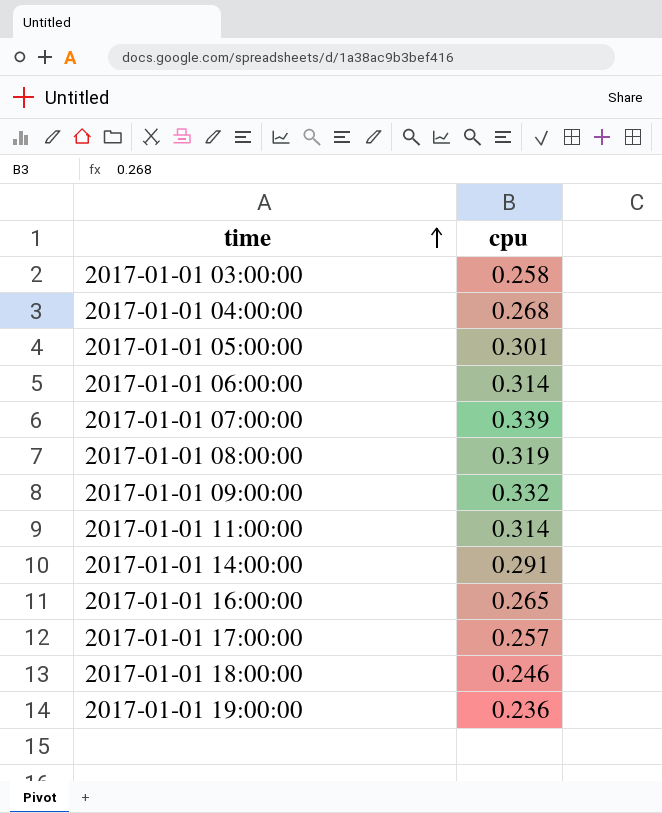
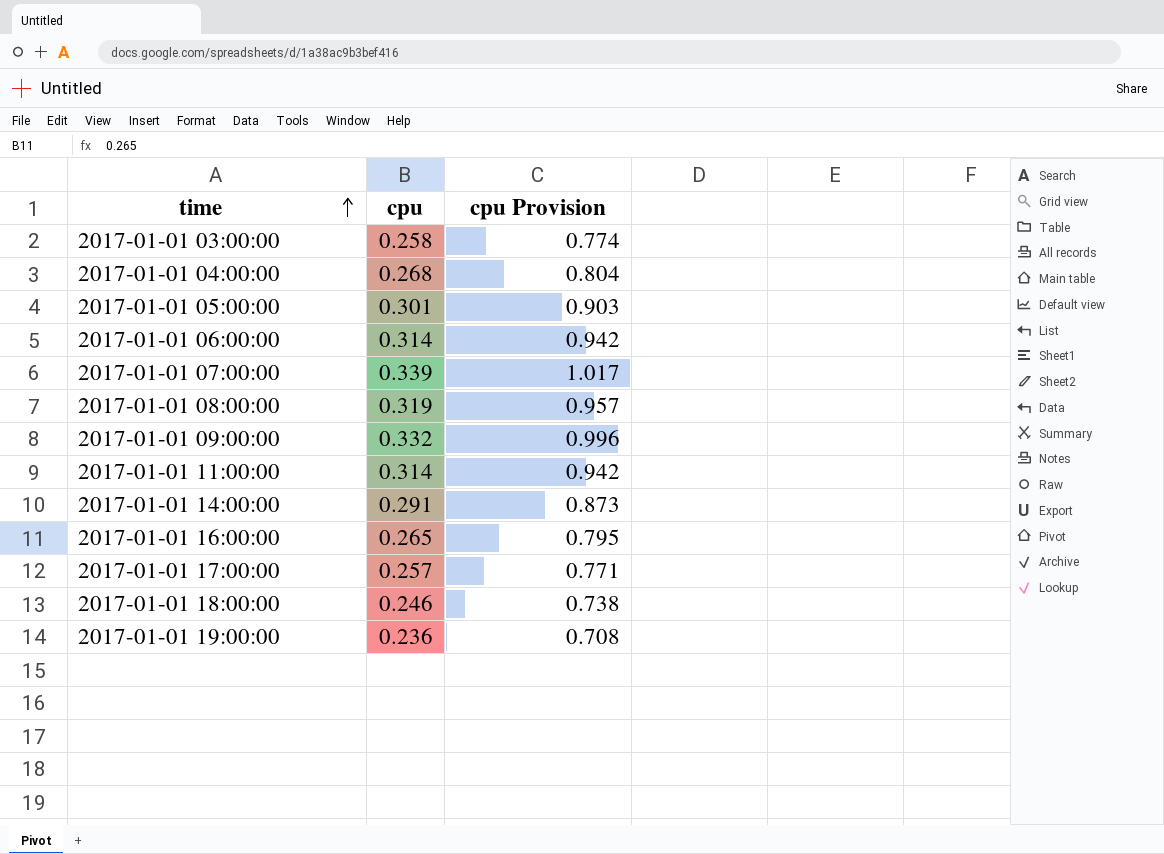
column cpu Provision | formula: none -> [cpu] * 3

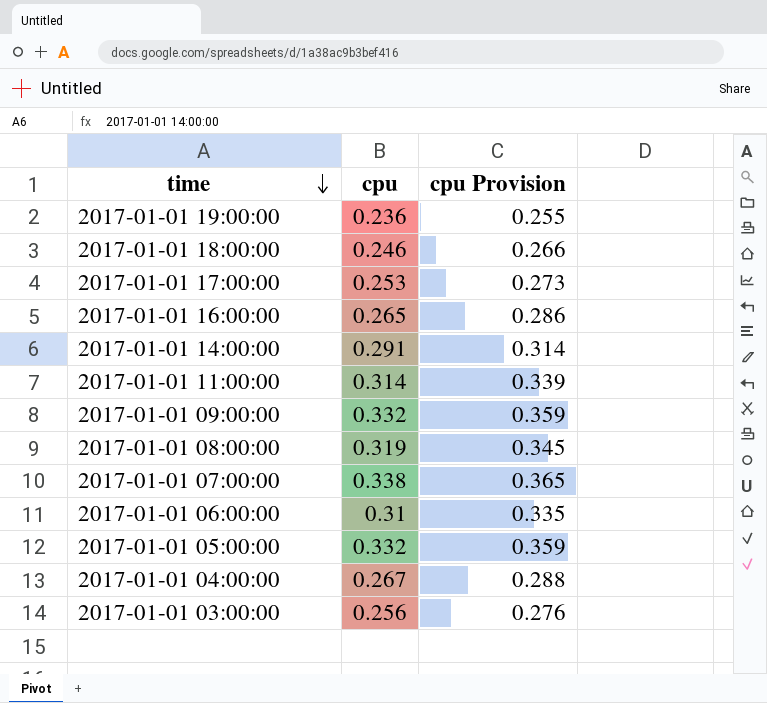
row order: time ascending -> time descending
column cpu Provision | formula: [cpu] * 3 -> [cpu] * 1.08
2017-01-01 17:00:00 | cpu: 0.257 -> 0.253
2017-01-01 07:00:00 | cpu: 0.339 -> 0.338
2017-01-01 06:00:00 | cpu: 0.314 -> 0.31
2017-01-01 05:00:00 | cpu: 0.301 -> 0.332
2017-01-01 04:00:00 | cpu: 0.268 -> 0.267
2017-01-01 03:00:00 | cpu: 0.258 -> 0.256

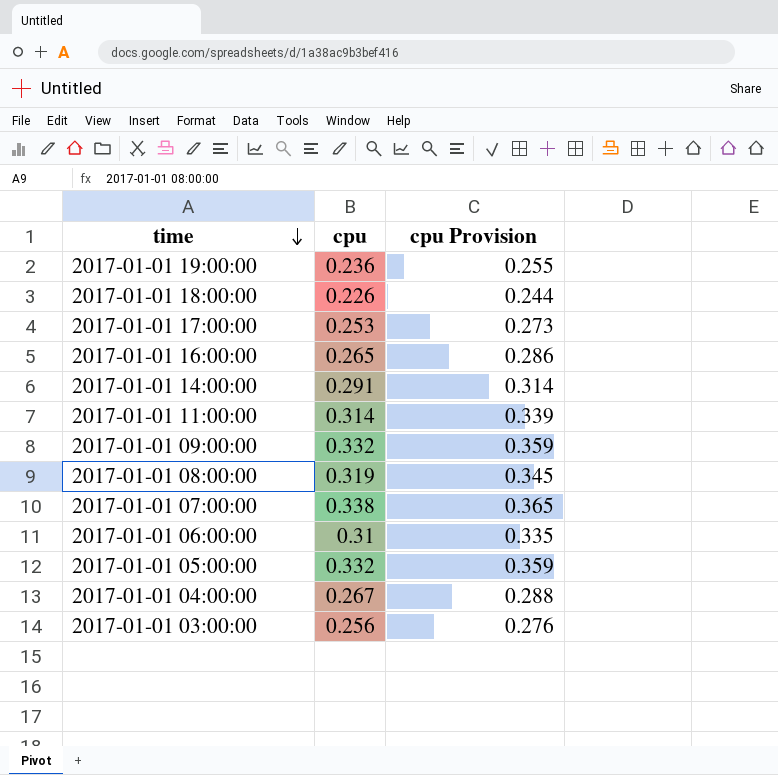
2017-01-01 18:00:00 | cpu: 0.246 -> 0.226
2017-01-01 18:00:00 | cpu Provision: 0.266 -> 0.244

